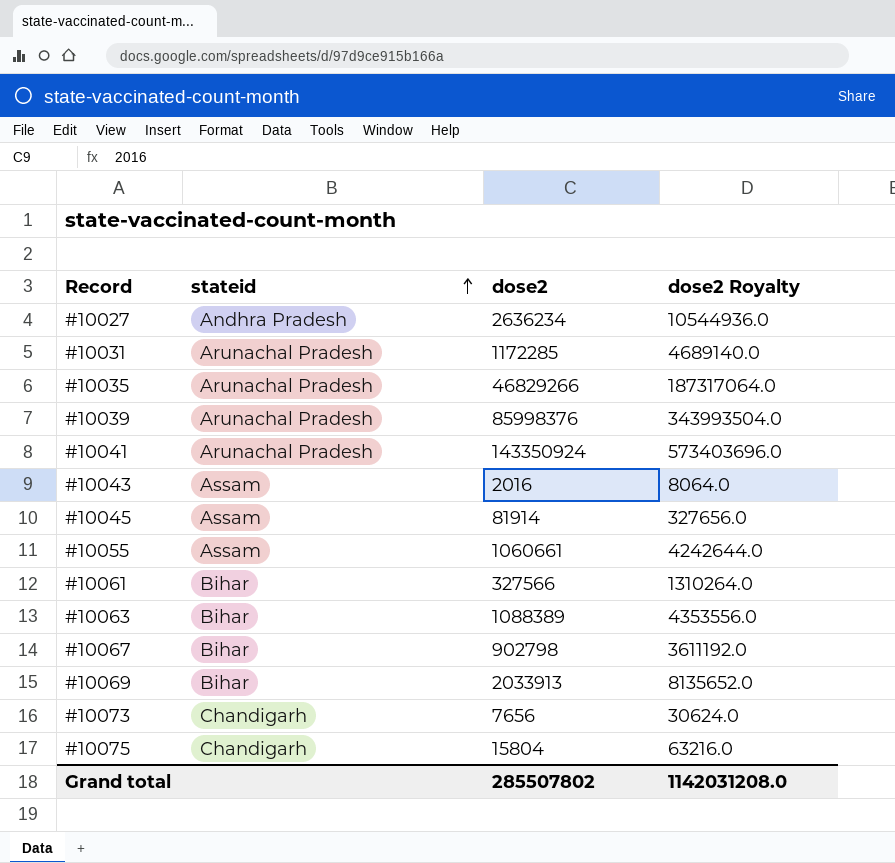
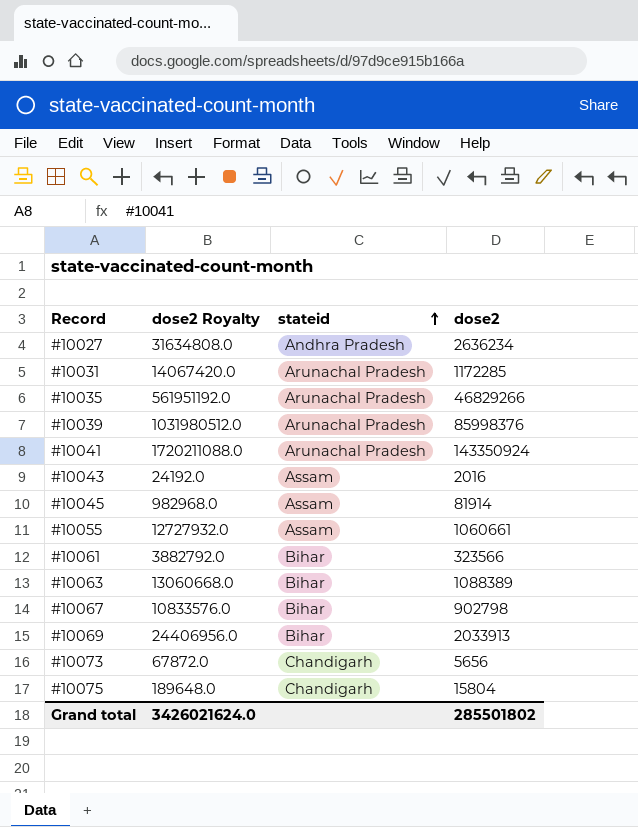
column dose2 Royalty | formula: [dose2] * 4 -> [dose2] * 12
column dose2 Royalty | position: 4 -> 2
#10061 | dose2: 327566 -> 323566
#10073 | dose2: 7656 -> 5656
Grand total | dose2 Royalty: 1142031208.0 -> 3426021624.0
Grand total | dose2: 285507802 -> 285501802

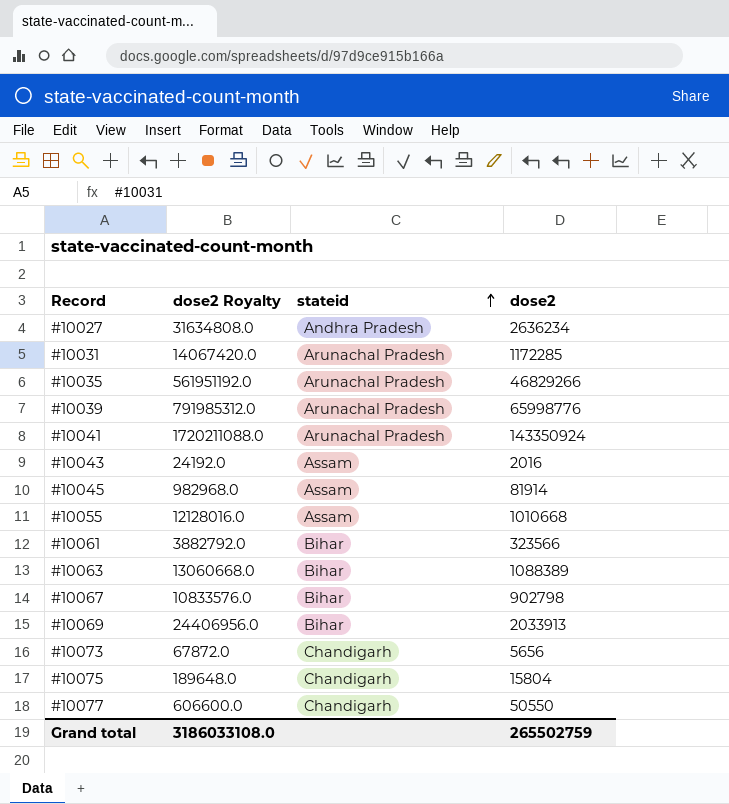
#10039 | dose2 Royalty: 1031980512.0 -> 791985312.0
#10039 | dose2: 85998376 -> 65998776
#10055 | dose2 Royalty: 12727932.0 -> 12128016.0
#10055 | dose2: 1060661 -> 1010668
row #10077: none -> 606600.0 | Chandigarh | 50550
Grand total | dose2 Royalty: 3426021624.0 -> 3186033108.0
Grand total | dose2: 285501802 -> 265502759

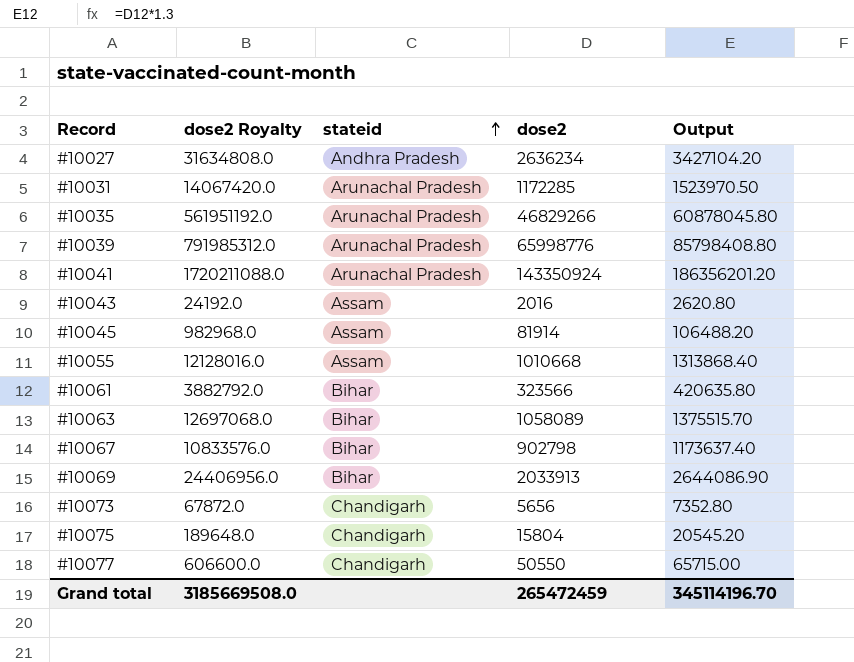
column Output | formula: none -> [dose2] * 1.3
#10063 | dose2 Royalty: 13060668.0 -> 12697068.0
#10063 | dose2: 1088389 -> 1058089
Grand total | dose2 Royalty: 3186033108.0 -> 3185669508.0
Grand total | dose2: 265502759 -> 265472459

